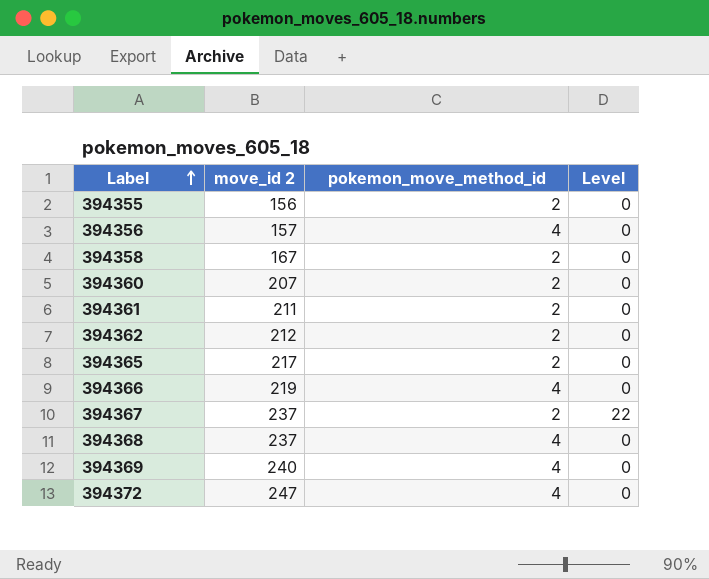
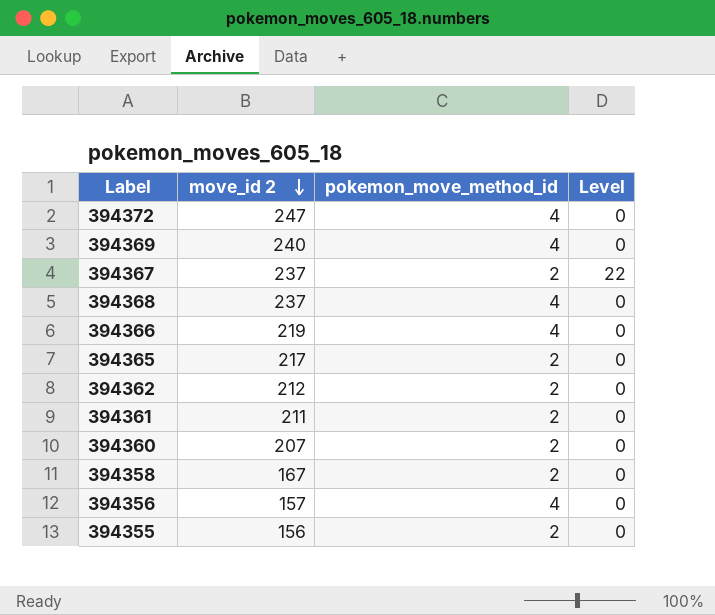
row order: Label ascending -> move_id 2 descending

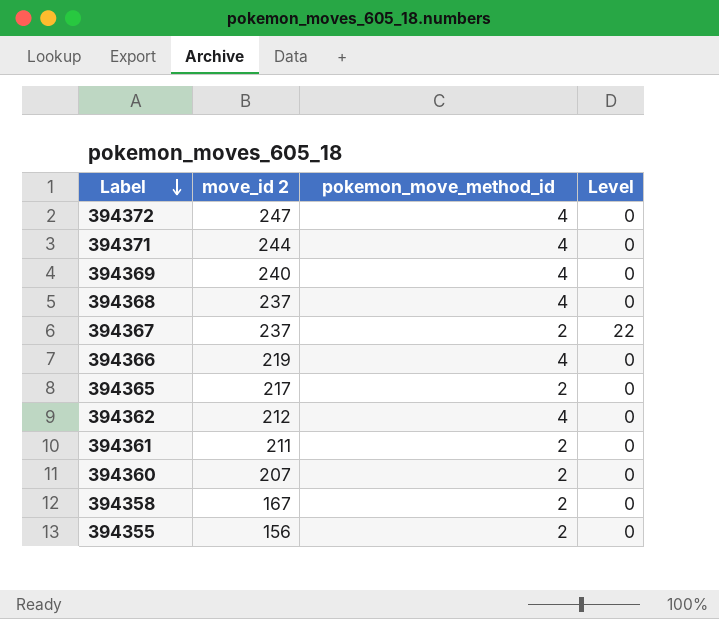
row order: move_id 2 descending -> Label descending
row 394356: 157 | 4 | 0 -> none
row 394371: none -> 244 | 4 | 0
394362 | pokemon_move_method_id: 2 -> 4

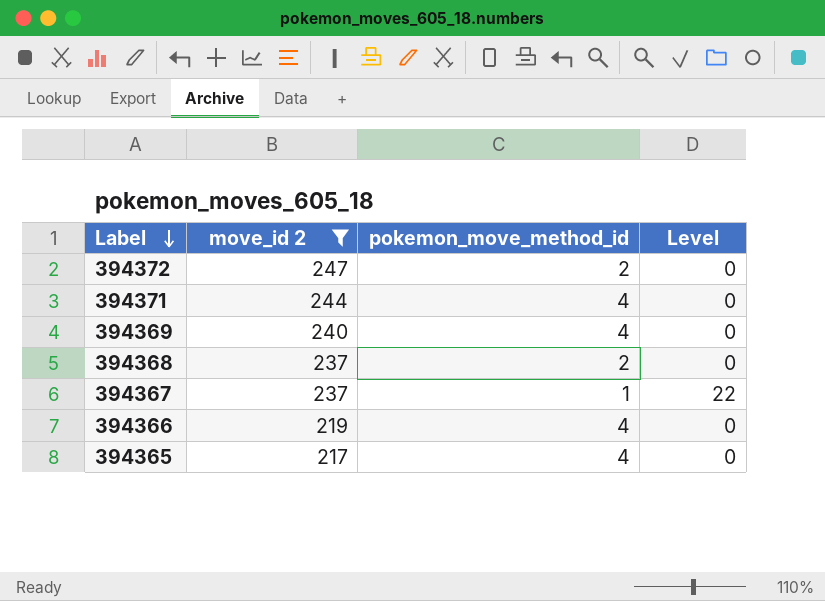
filter: none -> move_id 2 >= 217
394372 | pokemon_move_method_id: 4 -> 2
394368 | pokemon_move_method_id: 4 -> 2
394367 | pokemon_move_method_id: 2 -> 1
394365 | pokemon_move_method_id: 2 -> 4

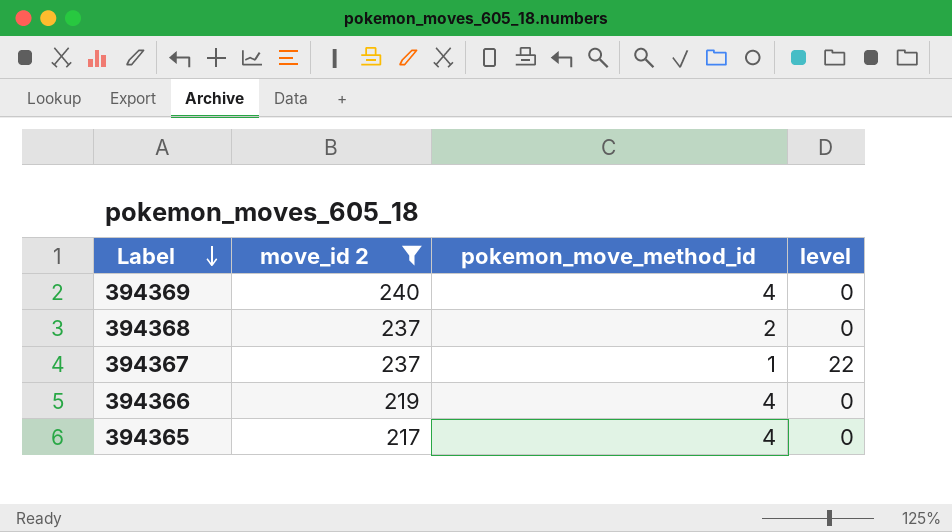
column name: Level -> level
row 394372: 247 | 2 | 0 -> none
row 394371: 244 | 4 | 0 -> none

